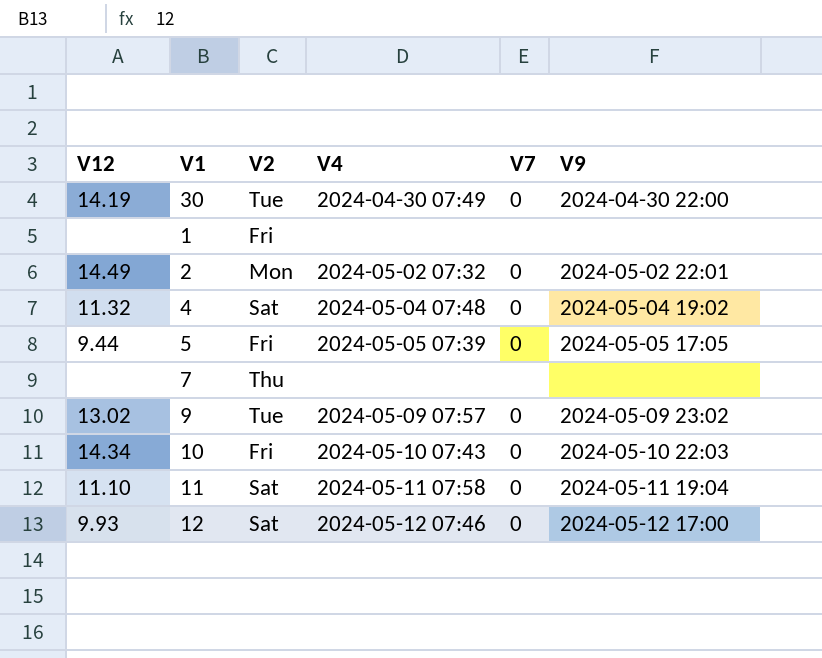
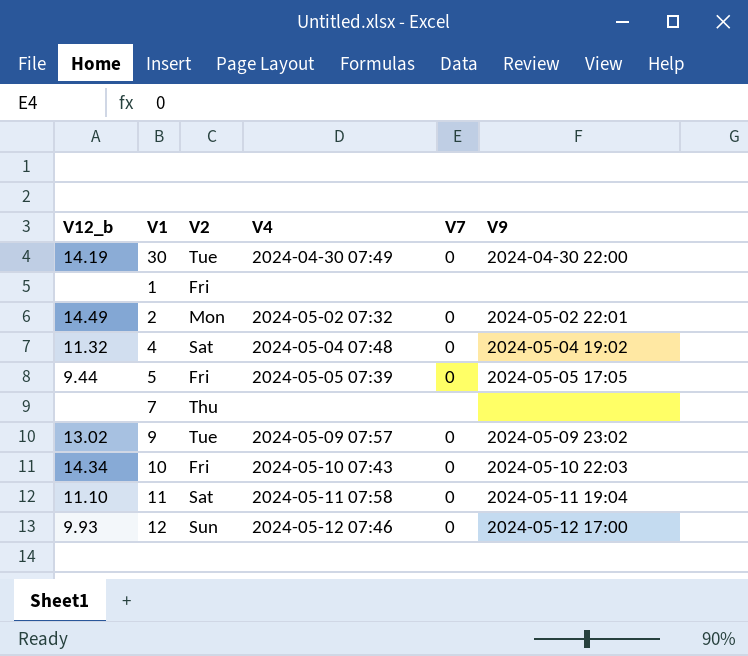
column name: V12 -> V12_b
12 | V2: Sat -> Sun

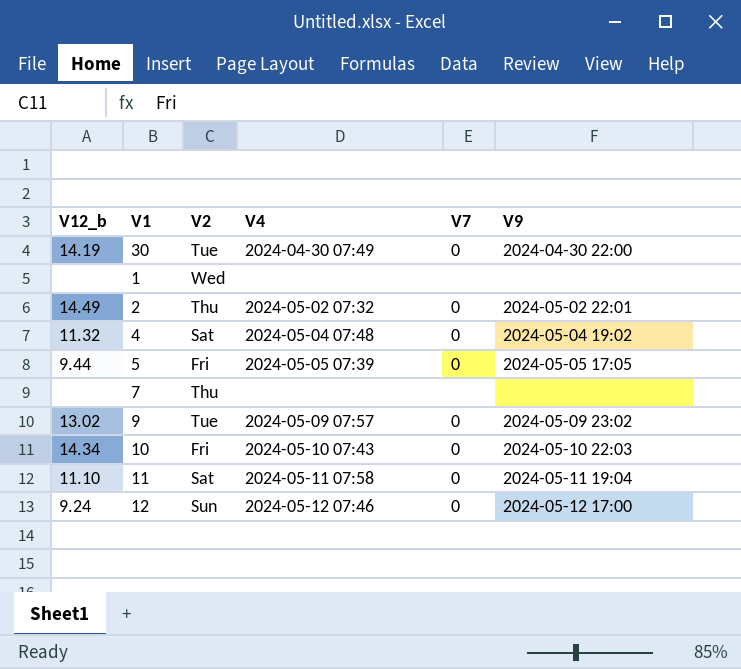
1 | V2: Fri -> Wed
2 | V2: Mon -> Thu
12 | V12_b: 9.93 -> 9.24

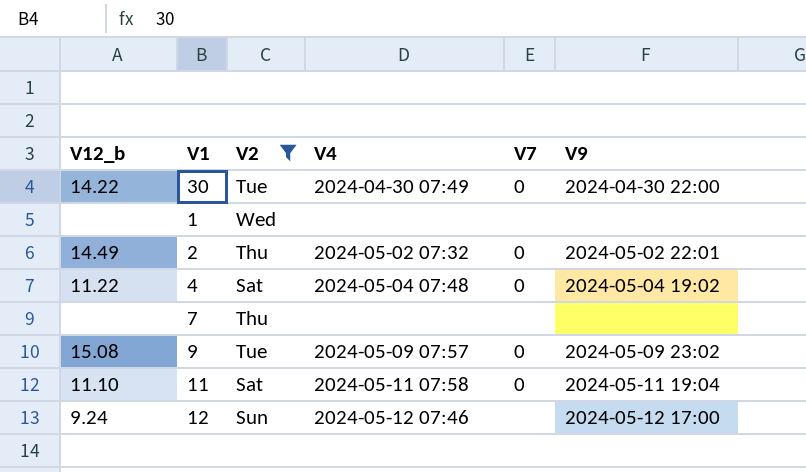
filter: none -> V2 != Fri
30 | V12_b: 14.19 -> 14.22
4 | V12_b: 11.32 -> 11.22
9 | V12_b: 13.02 -> 15.08
12 | V7: 0 -> none

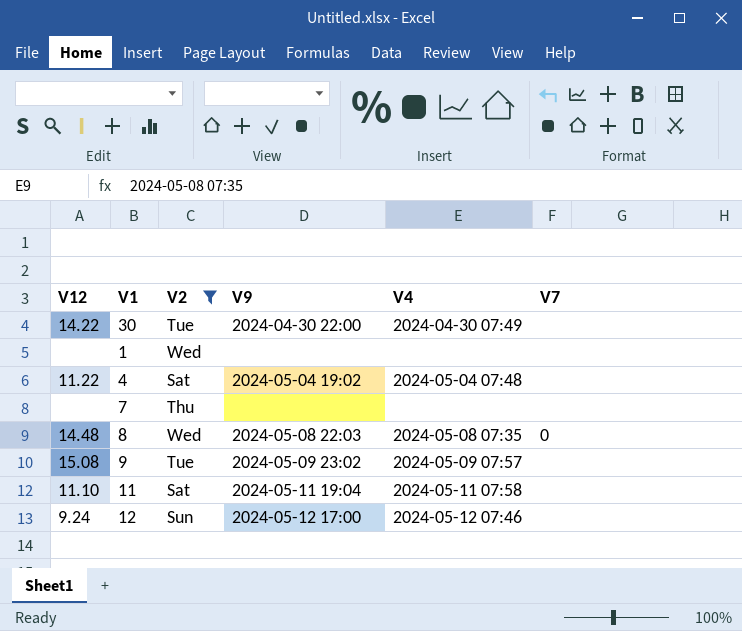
column name: V12_b -> V12
column V9 | position: 6 -> 4
row 2: 14.49 | Thu | 2024-05-02 07:32 | 0 | 2024-05-02 22:01 -> none
30 | V7: 0 -> none
4 | V7: 0 -> none
row 8: none -> 14.48 | Wed | 2024-05-08 22:03 | 2024-05-08 07:35 | 0
9 | V7: 0 -> none
11 | V7: 0 -> none

